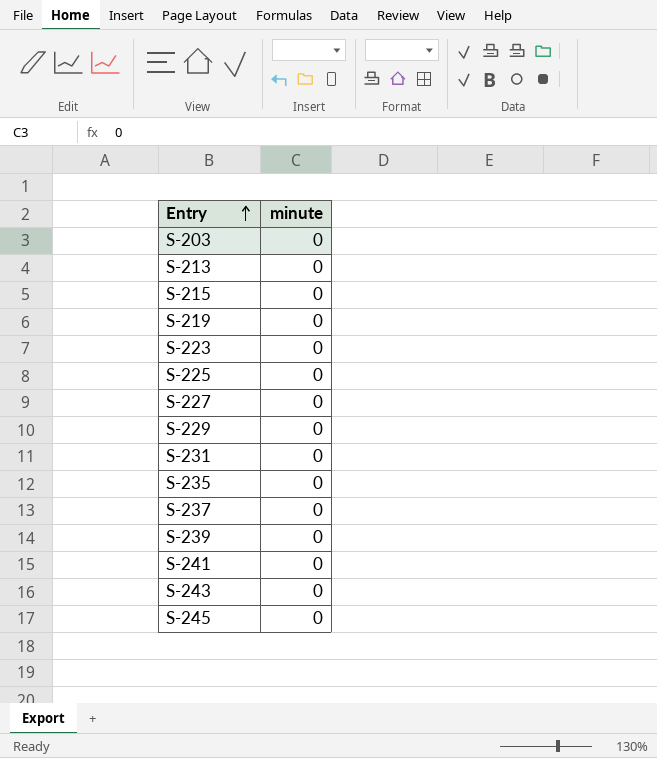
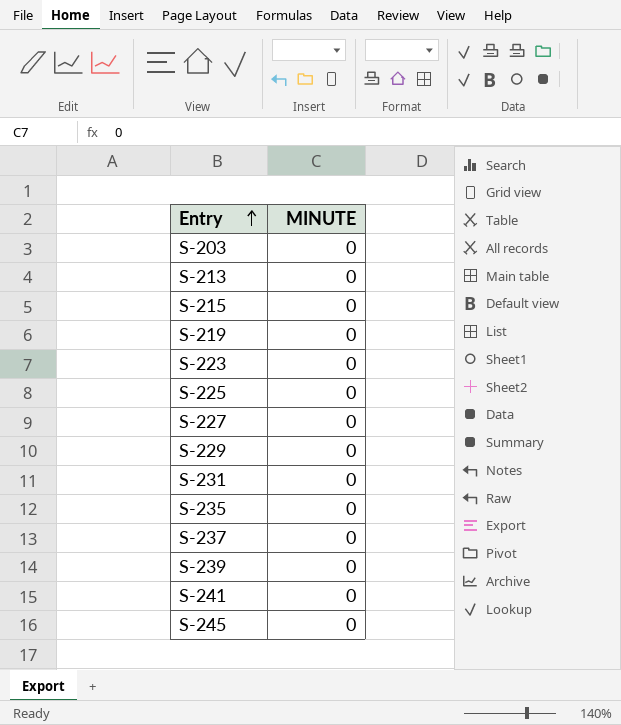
column name: minute -> MINUTE
row S-243: 0 -> none

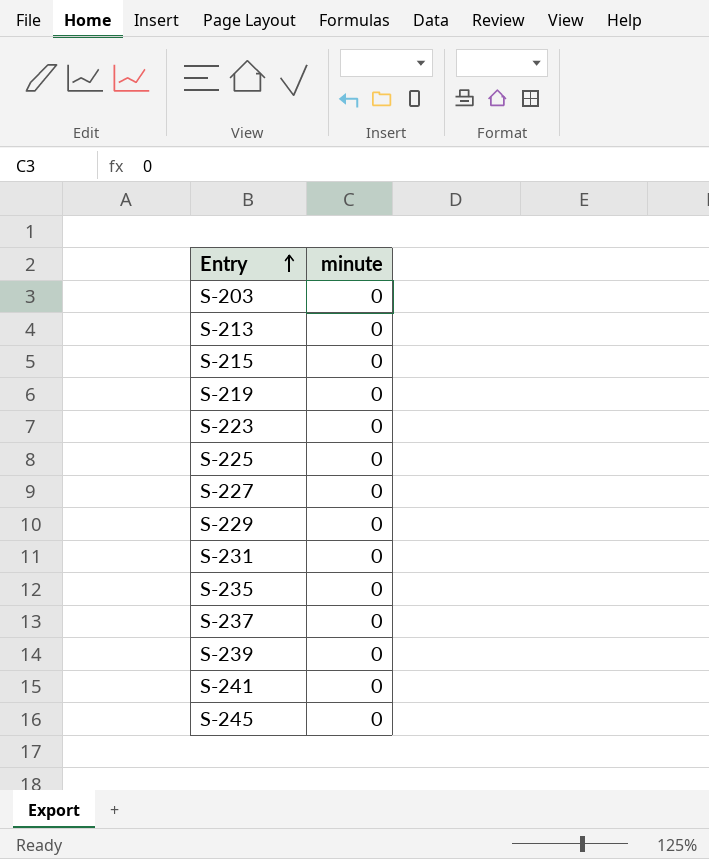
column name: MINUTE -> minute

